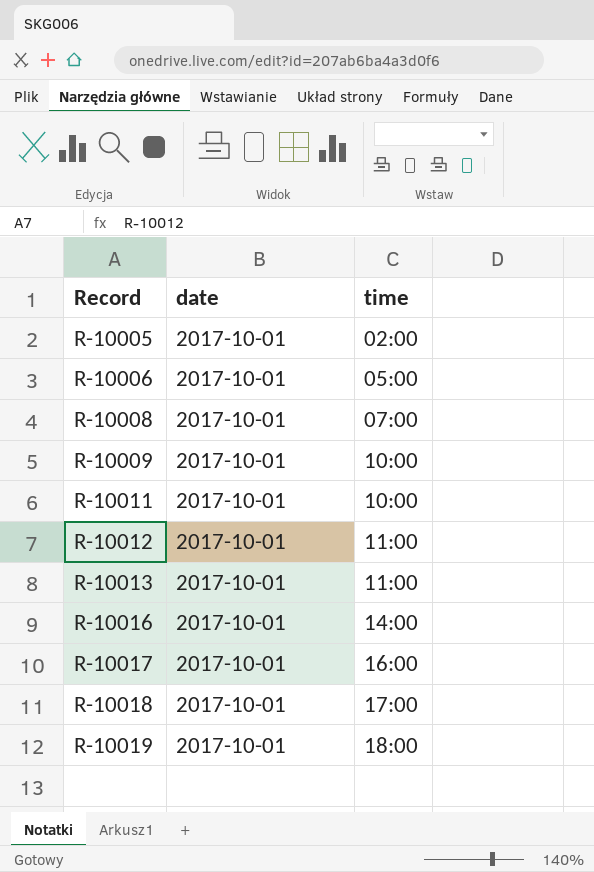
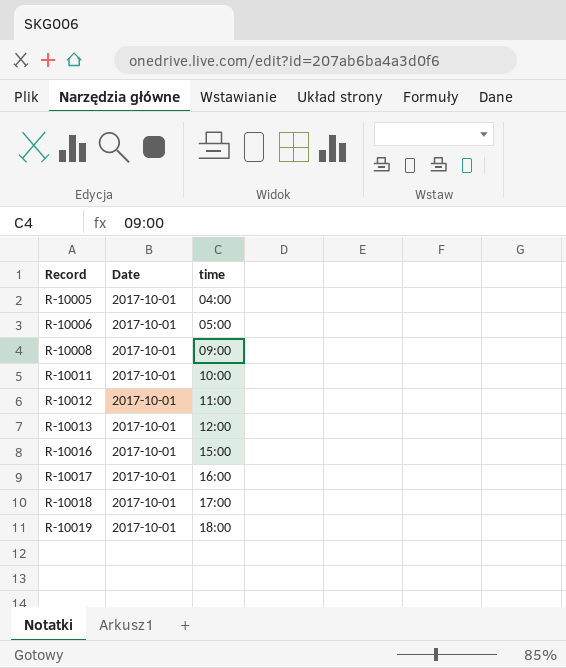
column name: date -> Date
row R-10009: 2017-10-01 | 10:00 -> none
R-10005 | time: 02:00 -> 04:00
R-10008 | time: 07:00 -> 09:00
R-10013 | time: 11:00 -> 12:00
R-10016 | time: 14:00 -> 15:00

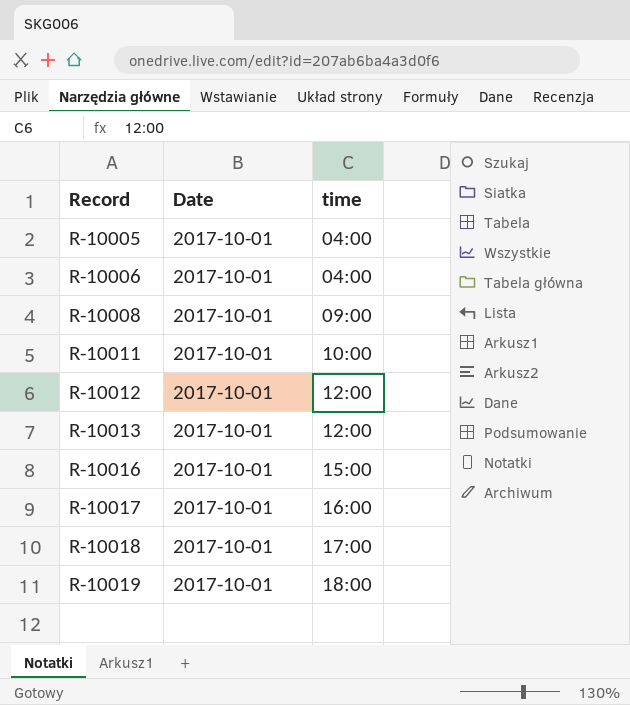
R-10006 | time: 05:00 -> 04:00
R-10012 | time: 11:00 -> 12:00

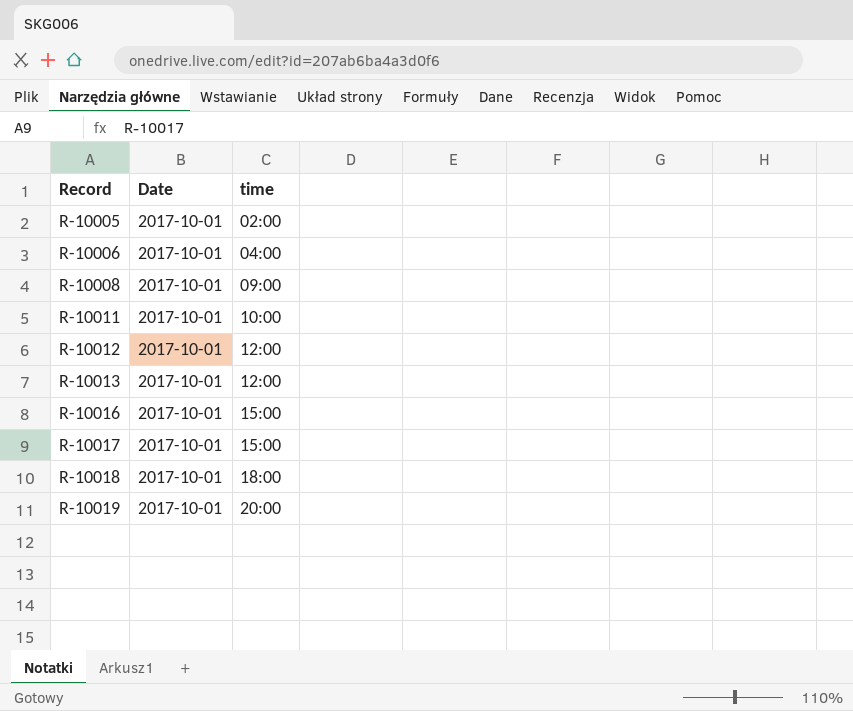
R-10005 | time: 04:00 -> 02:00
R-10017 | time: 16:00 -> 15:00
R-10018 | time: 17:00 -> 18:00
R-10019 | time: 18:00 -> 20:00

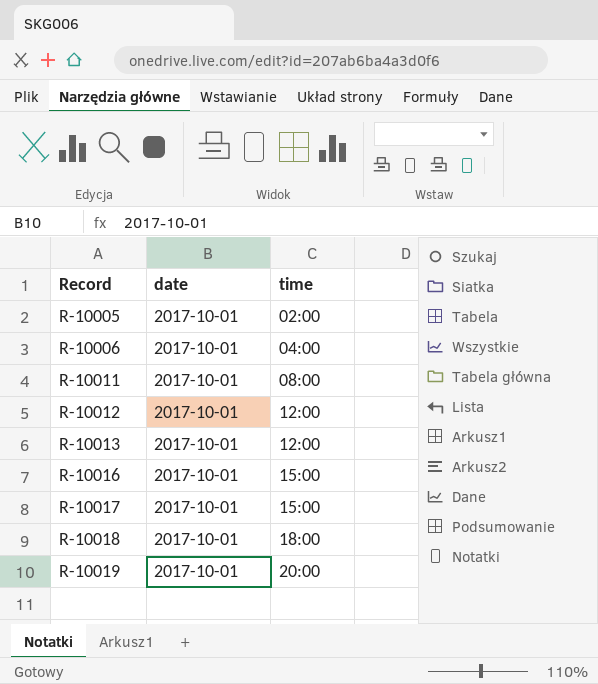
column name: Date -> date
row R-10008: 2017-10-01 | 09:00 -> none
R-10011 | time: 10:00 -> 08:00

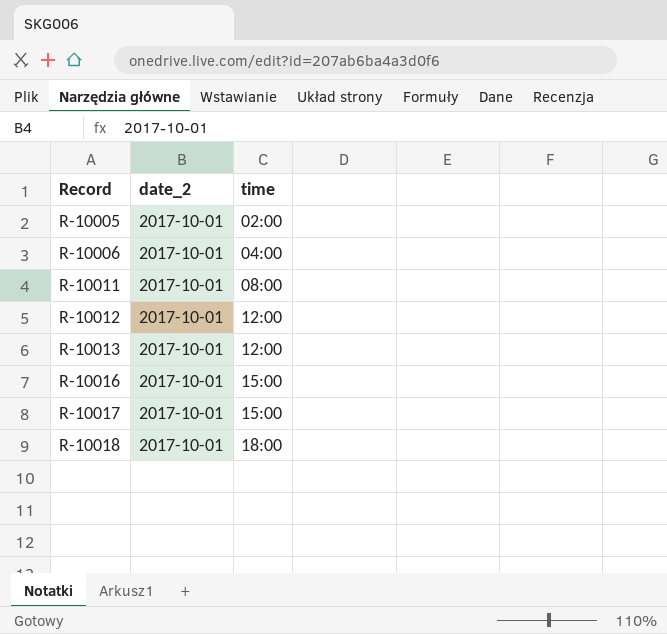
column name: date -> date_2
row R-10019: 2017-10-01 | 20:00 -> none

